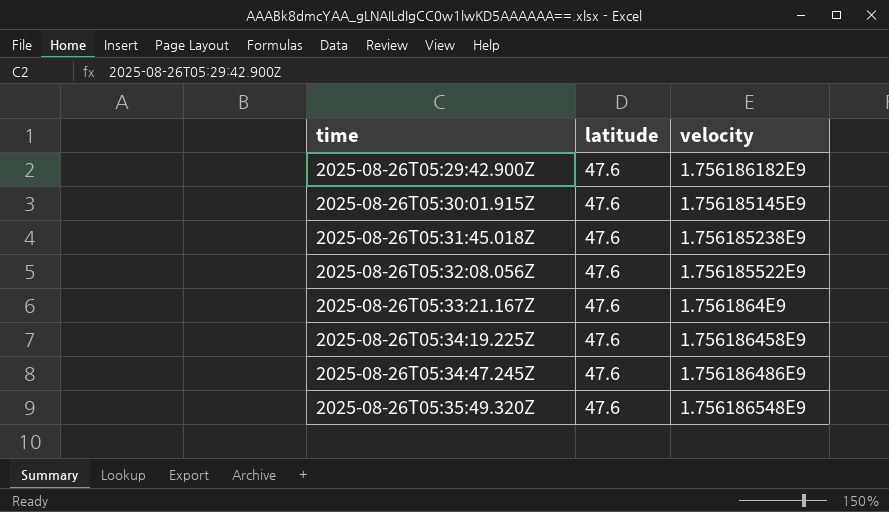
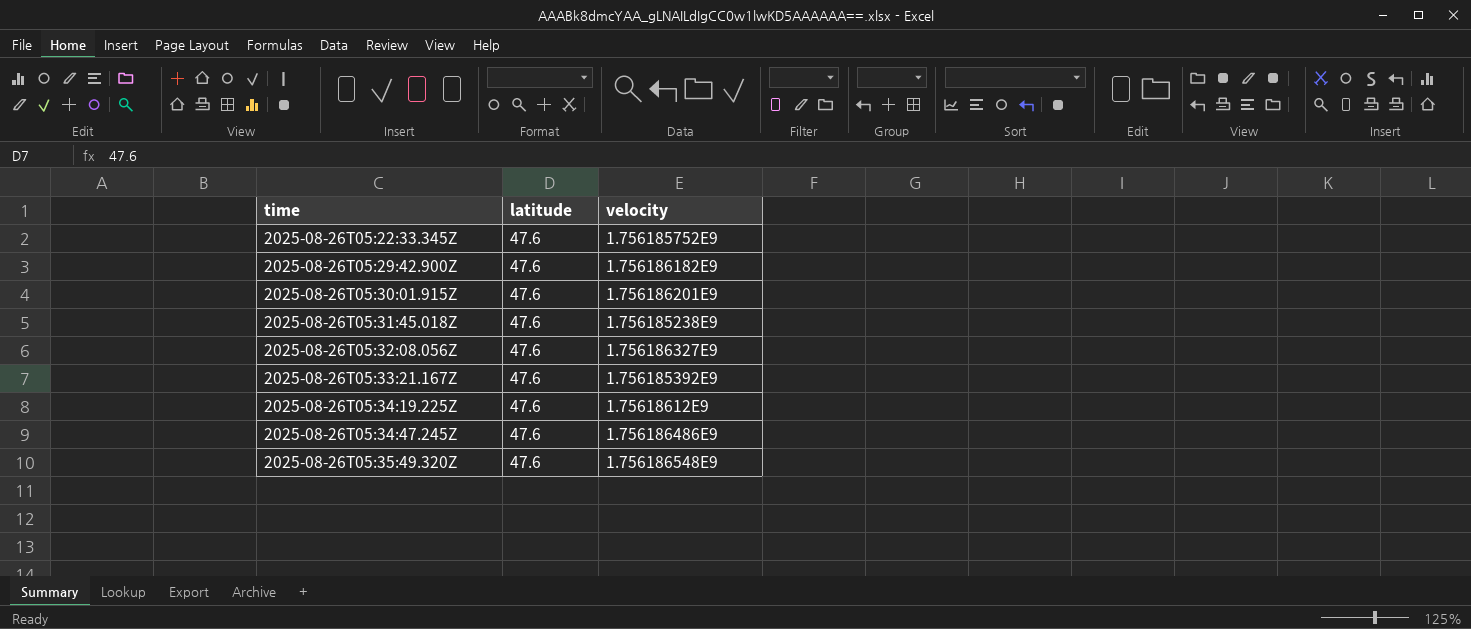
row 2025-08-26T05:22:33.345Z: none -> 47.6 | 1.756185752E9
2025-08-26T05:30:01.915Z | velocity: 1.756185145E9 -> 1.756186201E9
2025-08-26T05:32:08.056Z | velocity: 1.756185522E9 -> 1.756186327E9
2025-08-26T05:33:21.167Z | velocity: 1.7561864E9 -> 1.756185392E9
2025-08-26T05:34:19.225Z | velocity: 1.756186458E9 -> 1.75618612E9

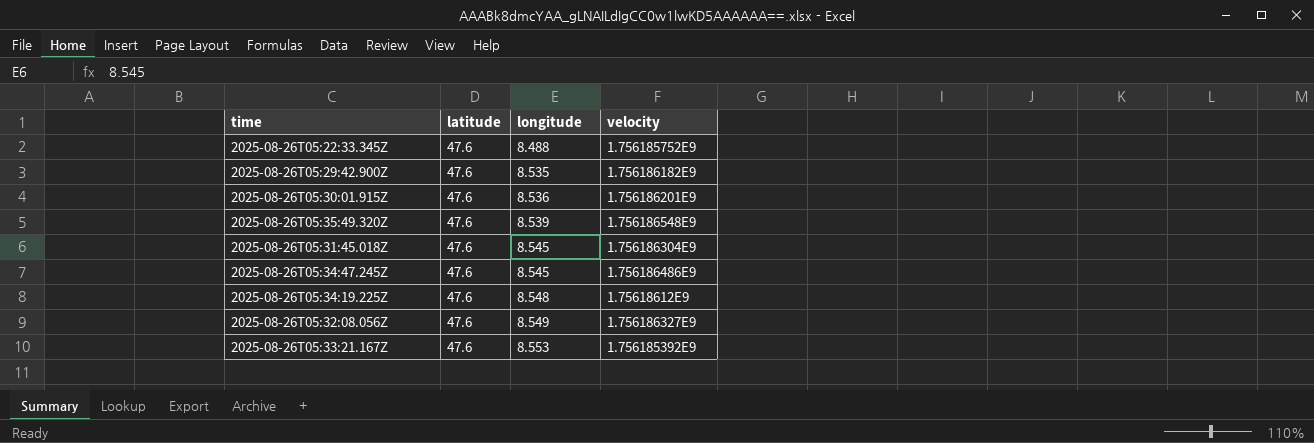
row order: time ascending -> longitude ascending
column longitude | position: none -> 3
2025-08-26T05:31:45.018Z | velocity: 1.756185238E9 -> 1.756186304E9

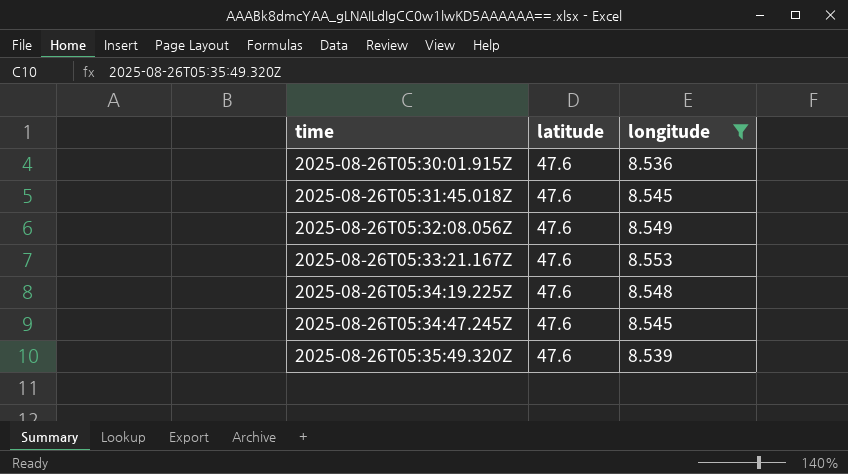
filter: none -> longitude >= 8.536
row order: longitude ascending -> time ascending
column velocity | position: 4 -> none

